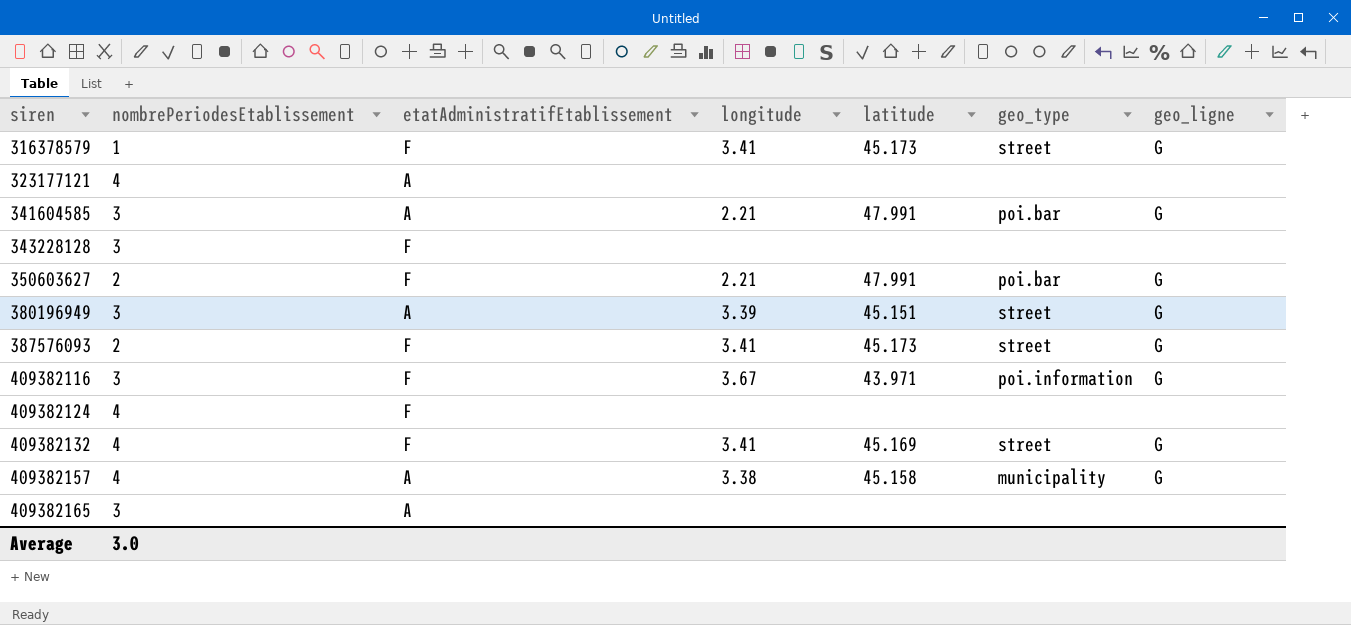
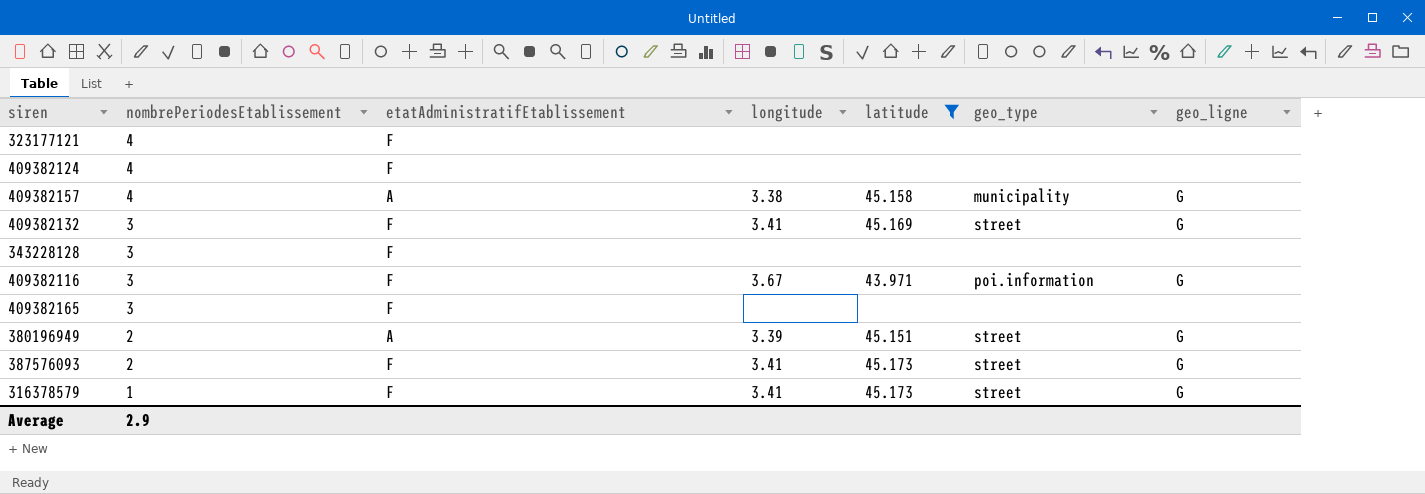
filter: none -> latitude != 47.991
row order: siren ascending -> nombrePeriodesEtablissement descending
323177121 | etatAdministratifEtablissement: A -> F
409382132 | nombrePeriodesEtablissement: 4 -> 3
409382165 | etatAdministratifEtablissement: A -> F
380196949 | nombrePeriodesEtablissement: 3 -> 2
Average | nombrePeriodesEtablissement: 3.0 -> 2.9

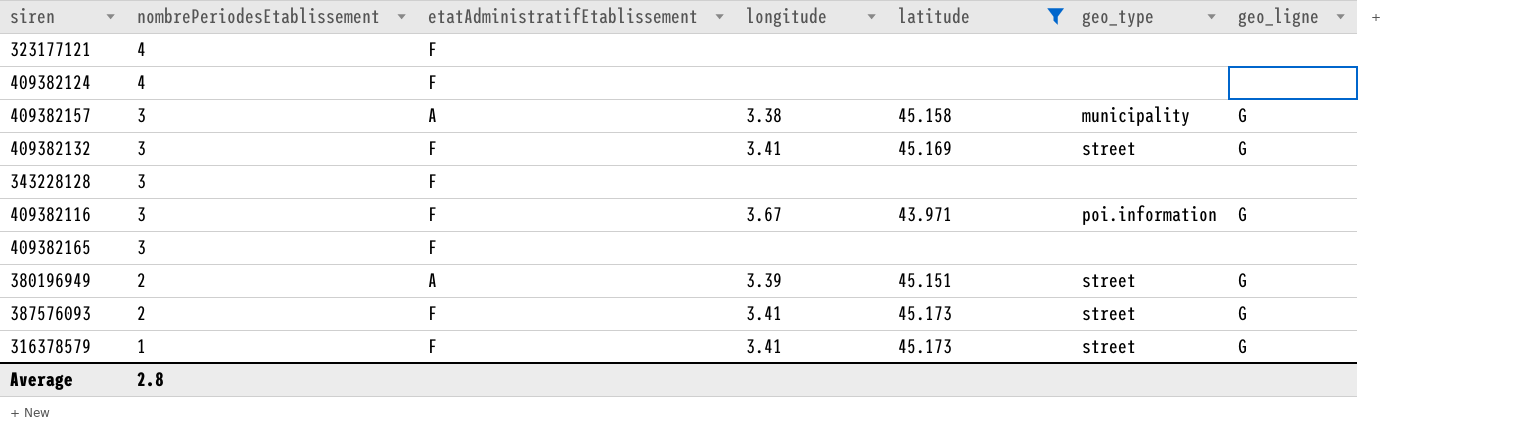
409382157 | nombrePeriodesEtablissement: 4 -> 3
Average | nombrePeriodesEtablissement: 2.9 -> 2.8

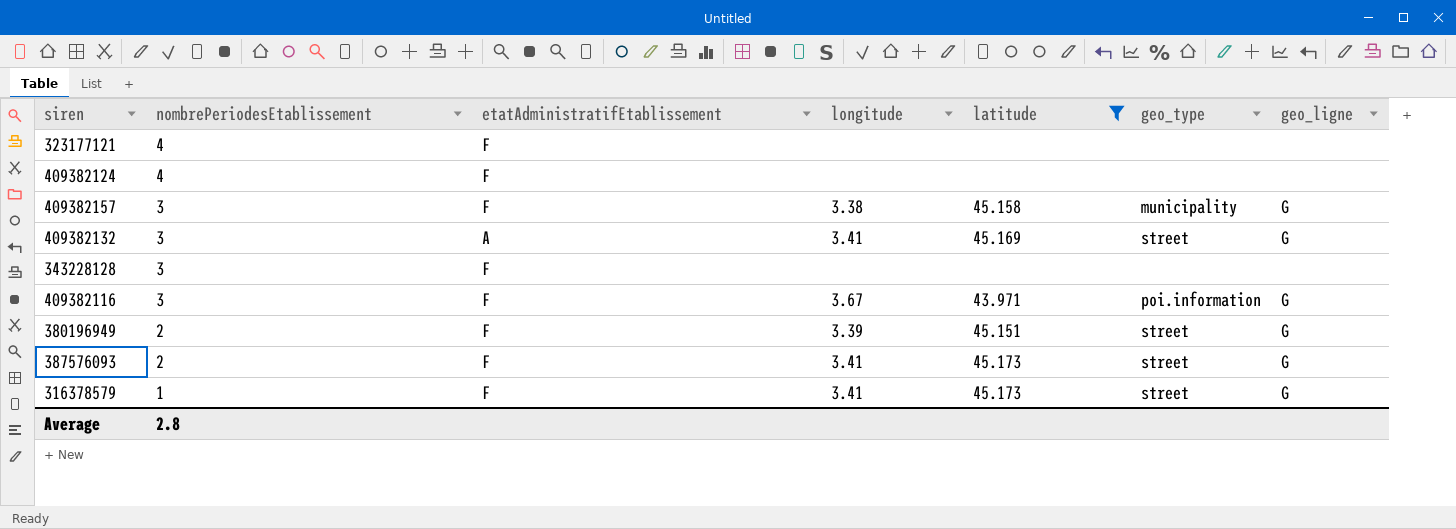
row 409382165: 3 | F | none | none | none | none -> none
409382157 | etatAdministratifEtablissement: A -> F
409382132 | etatAdministratifEtablissement: F -> A
380196949 | etatAdministratifEtablissement: A -> F

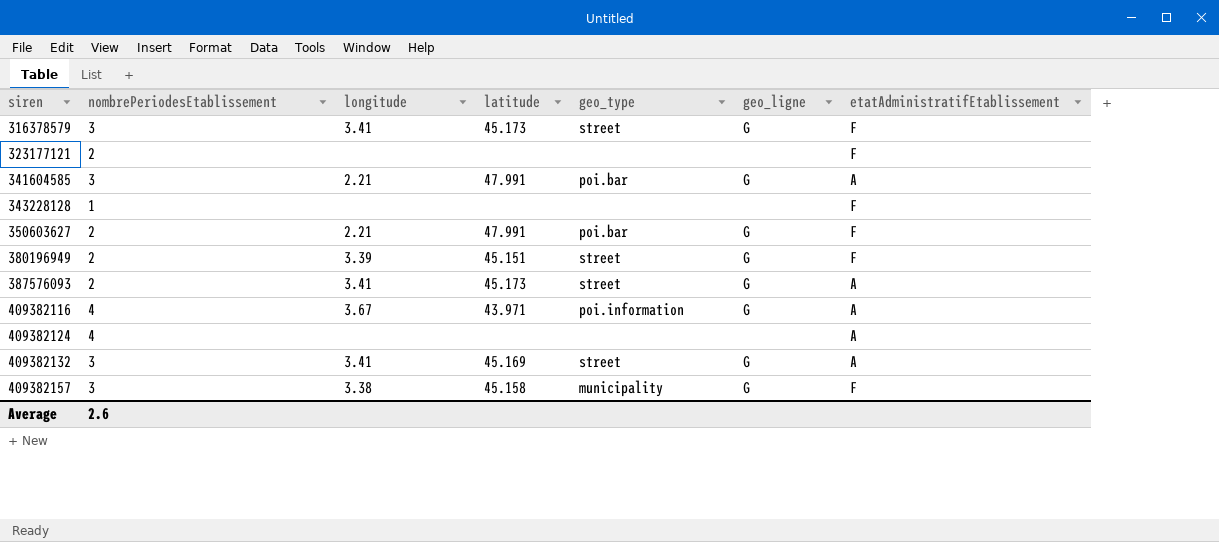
filter: latitude != 47.991 -> none
row order: nombrePeriodesEtablissement descending -> siren ascending
column etatAdministratifEtablissement | position: 3 -> 7
316378579 | nombrePeriodesEtablissement: 1 -> 3
323177121 | nombrePeriodesEtablissement: 4 -> 2
343228128 | nombrePeriodesEtablissement: 3 -> 1
387576093 | etatAdministratifEtablissement: F -> A
409382116 | nombrePeriodesEtablissement: 3 -> 4
409382116 | etatAdministratifEtablissement: F -> A
409382124 | etatAdministratifEtablissement: F -> A
Average | nombrePeriodesEtablissement: 2.8 -> 2.6

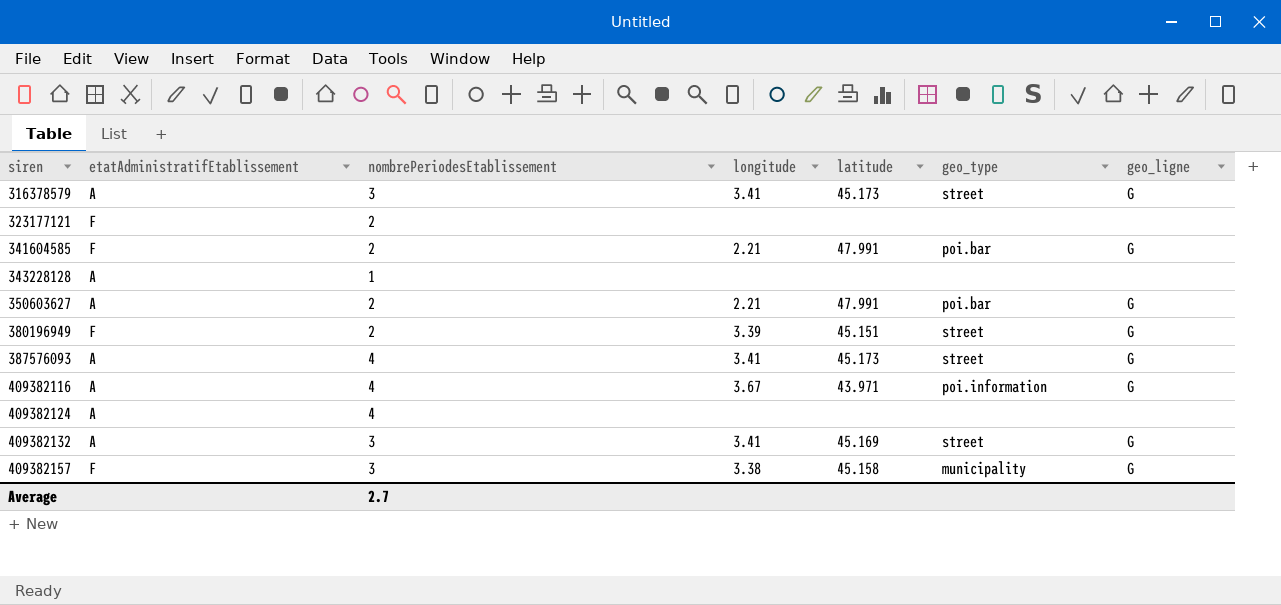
column etatAdministratifEtablissement | position: 7 -> 2
316378579 | etatAdministratifEtablissement: F -> A
341604585 | etatAdministratifEtablissement: A -> F
341604585 | nombrePeriodesEtablissement: 3 -> 2
343228128 | etatAdministratifEtablissement: F -> A
350603627 | etatAdministratifEtablissement: F -> A
387576093 | nombrePeriodesEtablissement: 2 -> 4
Average | nombrePeriodesEtablissement: 2.6 -> 2.7

